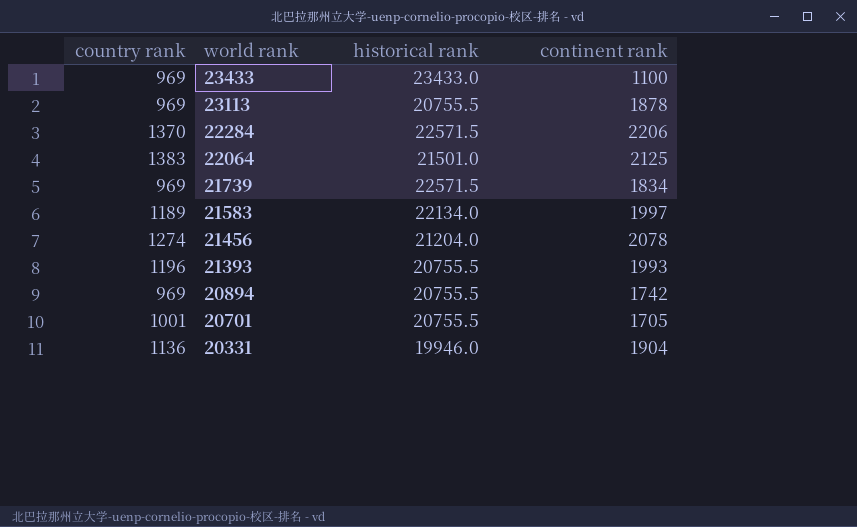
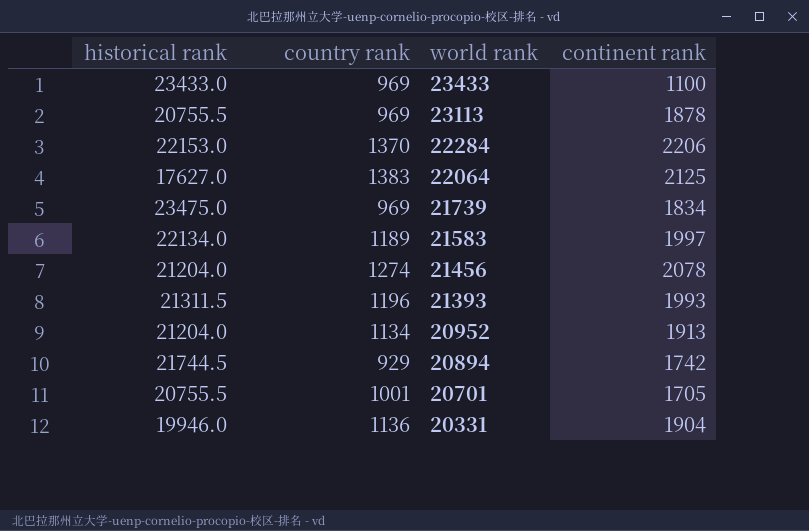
column historical rank | position: 3 -> 1
22284 | historical rank: 22571.5 -> 22153.0
22064 | historical rank: 21501.0 -> 17627.0
21739 | historical rank: 22571.5 -> 23475.0
21393 | historical rank: 20755.5 -> 21311.5
row 20952: none -> 21204.0 | 1134 | 1913
20894 | historical rank: 20755.5 -> 21744.5
20894 | country rank: 969 -> 929

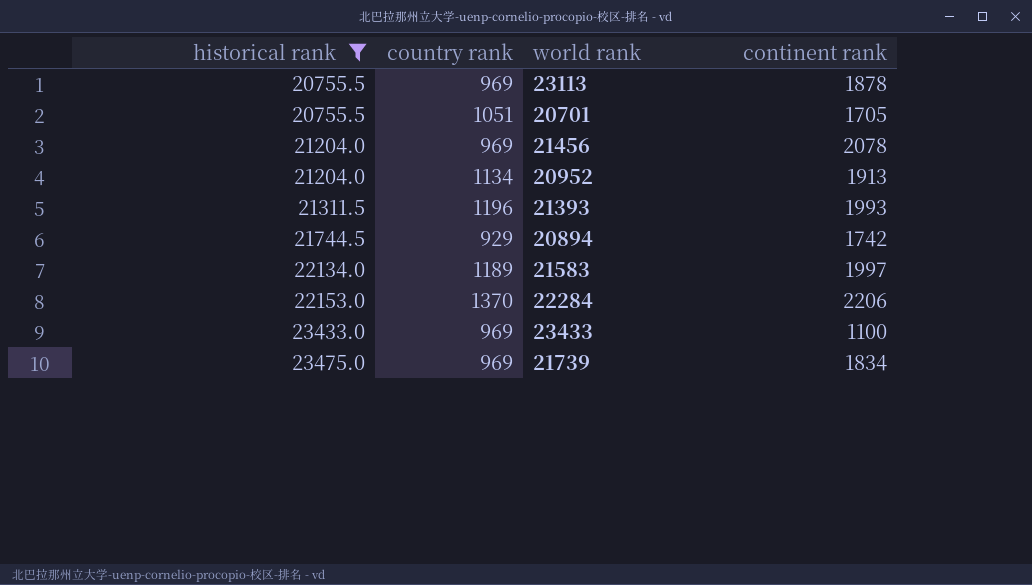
filter: none -> historical rank >= 20755.5
row order: world rank descending -> historical rank ascending
20701 | country rank: 1001 -> 1051
21456 | country rank: 1274 -> 969

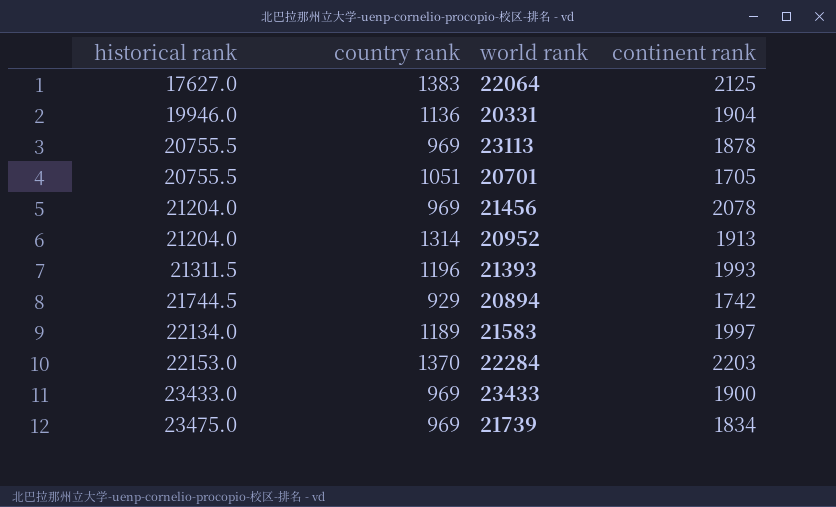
filter: historical rank >= 20755.5 -> none
20952 | country rank: 1134 -> 1314
22284 | continent rank: 2206 -> 2203
23433 | continent rank: 1100 -> 1900

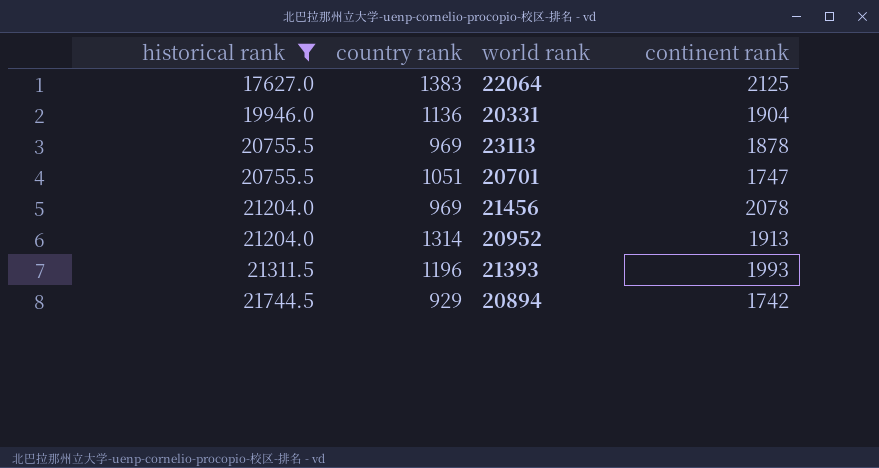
filter: none -> historical rank <= 21744.5
20701 | continent rank: 1705 -> 1747

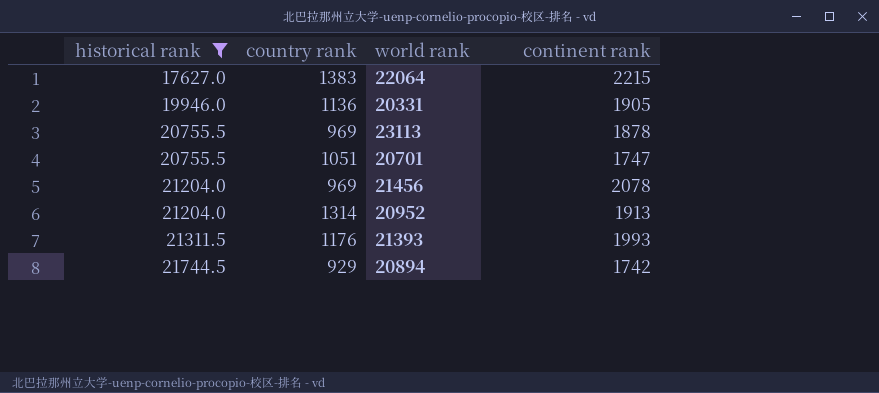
22064 | continent rank: 2125 -> 2215
20331 | continent rank: 1904 -> 1905
21393 | country rank: 1196 -> 1176

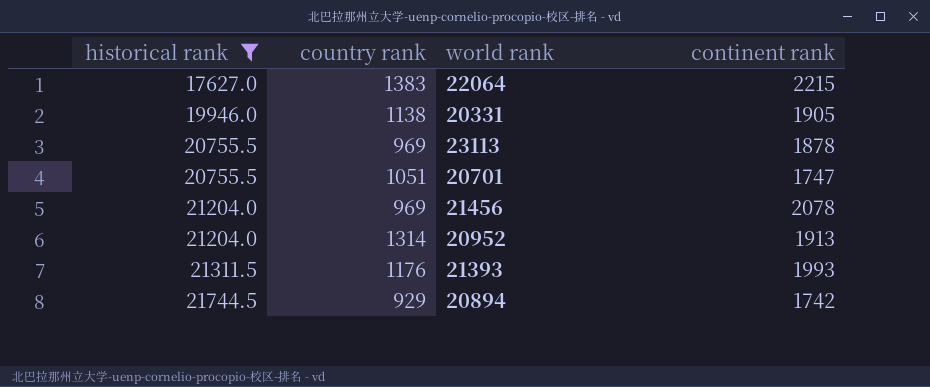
20331 | country rank: 1136 -> 1138

